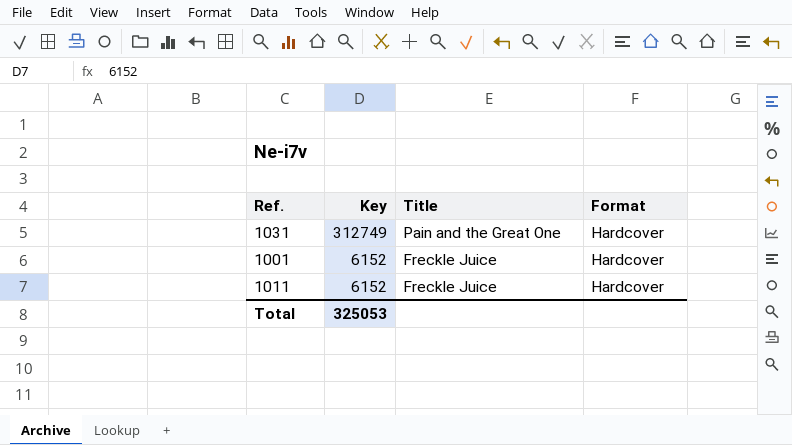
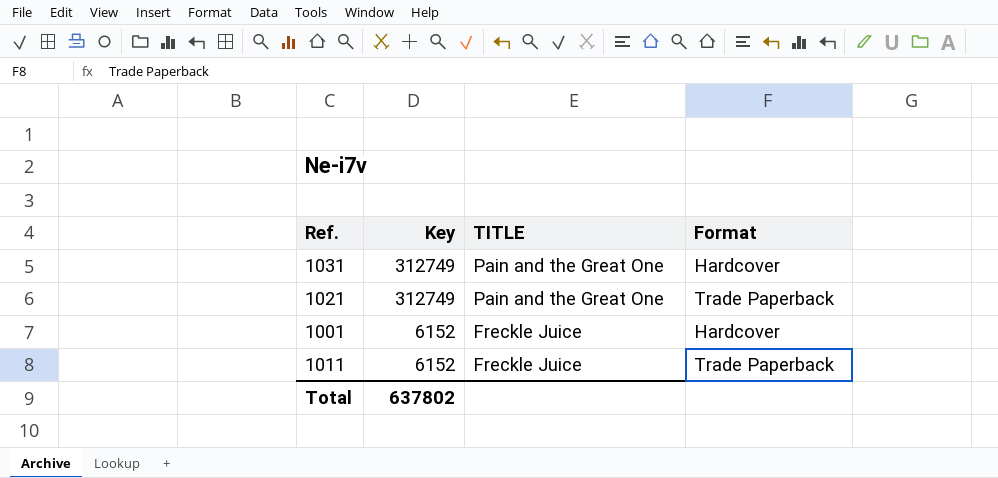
column name: Title -> TITLE
row 1021: none -> 312749 | Pain and the Great One | Trade Paperback
1011 | Format: Hardcover -> Trade Paperback
Total | Key: 325053 -> 637802

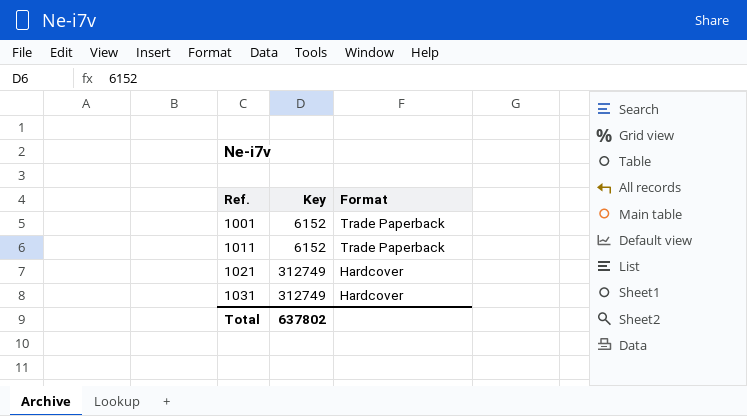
row order: Key descending -> Ref. ascending
column TITLE | position: 3 -> none
1001 | Format: Hardcover -> Trade Paperback
1021 | Format: Trade Paperback -> Hardcover

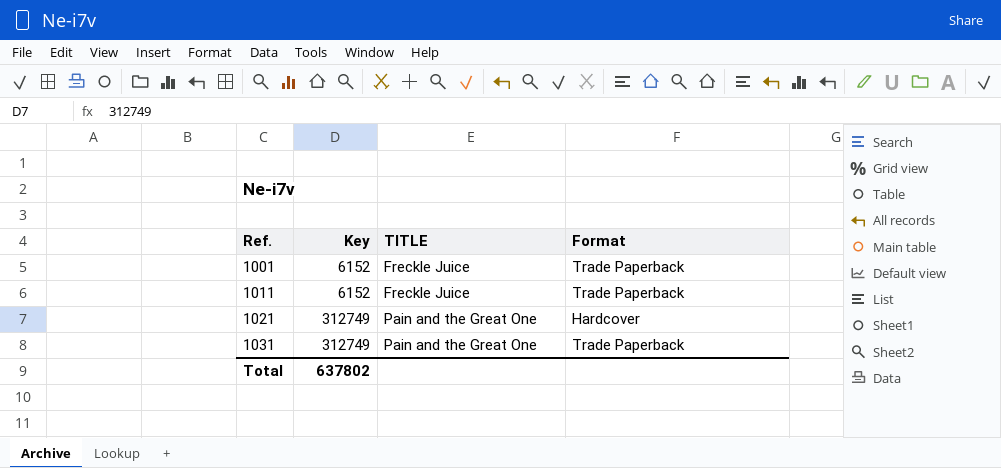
column TITLE | position: none -> 3
1031 | Format: Hardcover -> Trade Paperback

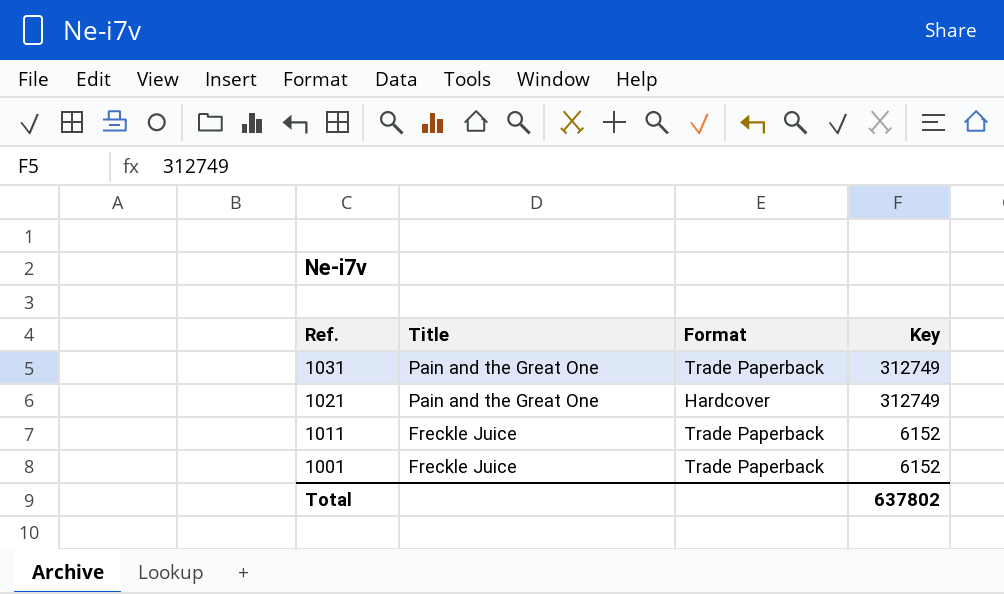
row order: Ref. ascending -> Ref. descending
column name: TITLE -> Title
column Key | position: 2 -> 4

